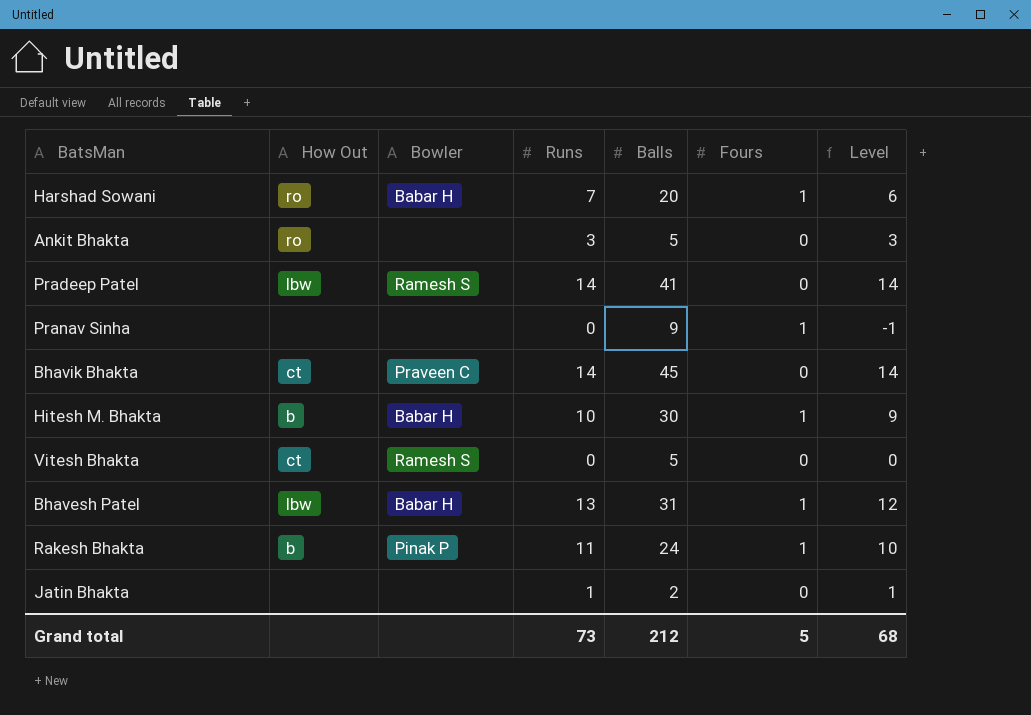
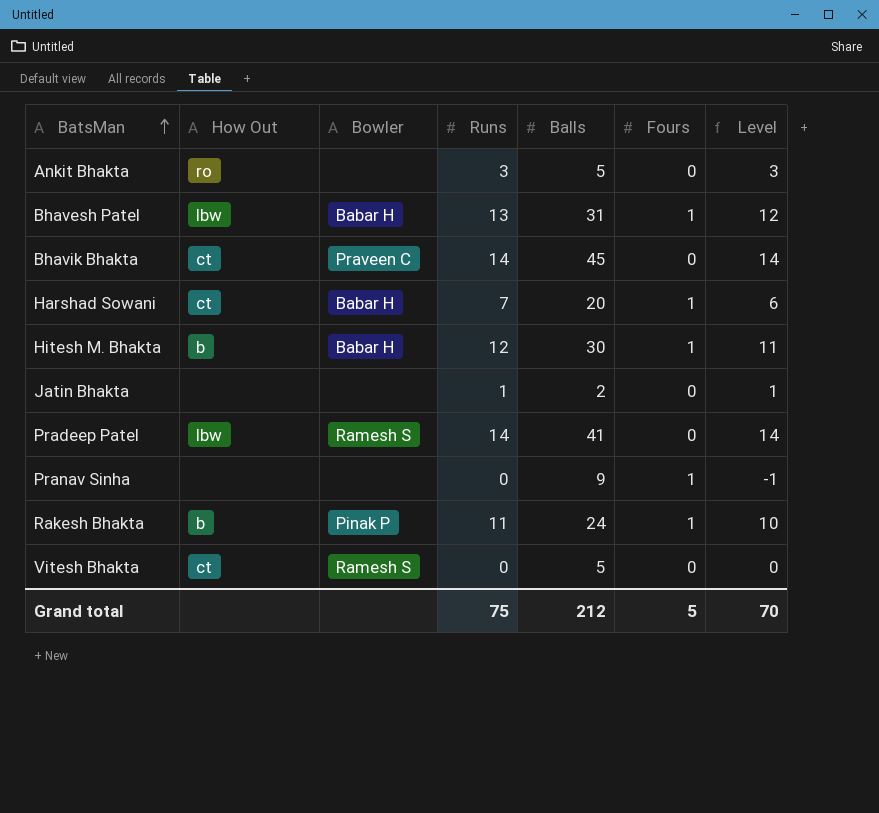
row order: none -> BatsMan ascending
Harshad Sowani | How Out: ro -> ct
Hitesh M. Bhakta | Runs: 10 -> 12
Hitesh M. Bhakta | Level: 9 -> 11
Grand total | Runs: 73 -> 75
Grand total | Level: 68 -> 70

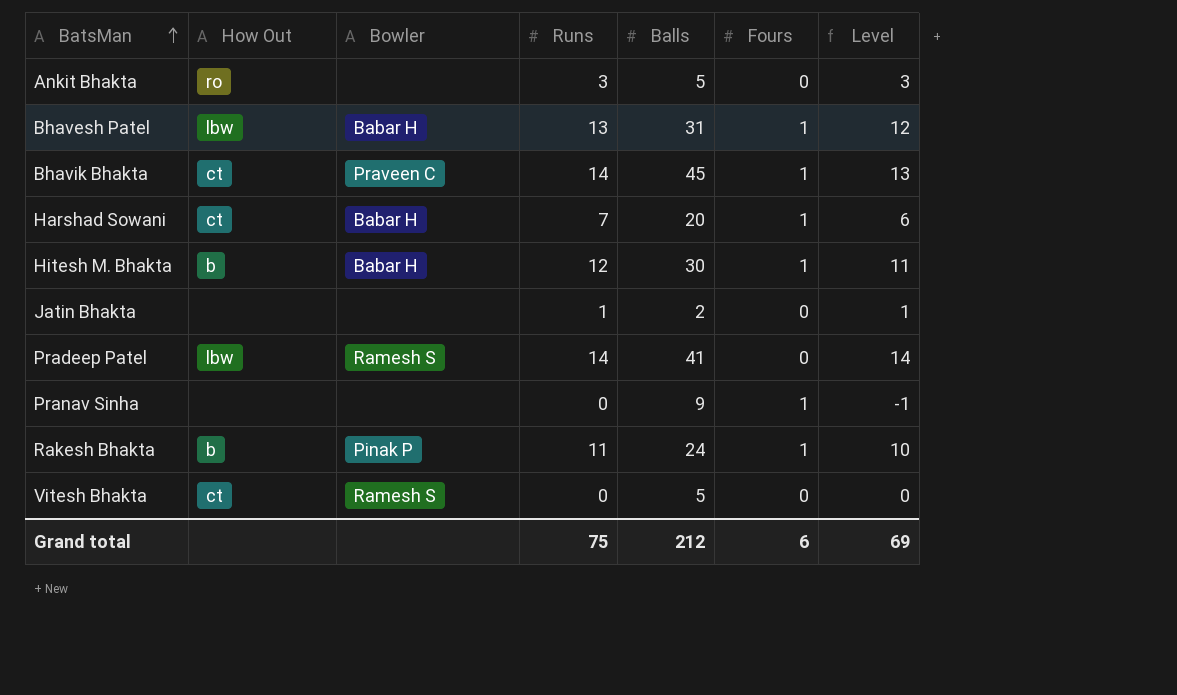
Bhavik Bhakta | Fours: 0 -> 1
Bhavik Bhakta | Level: 14 -> 13
Grand total | Fours: 5 -> 6
Grand total | Level: 70 -> 69

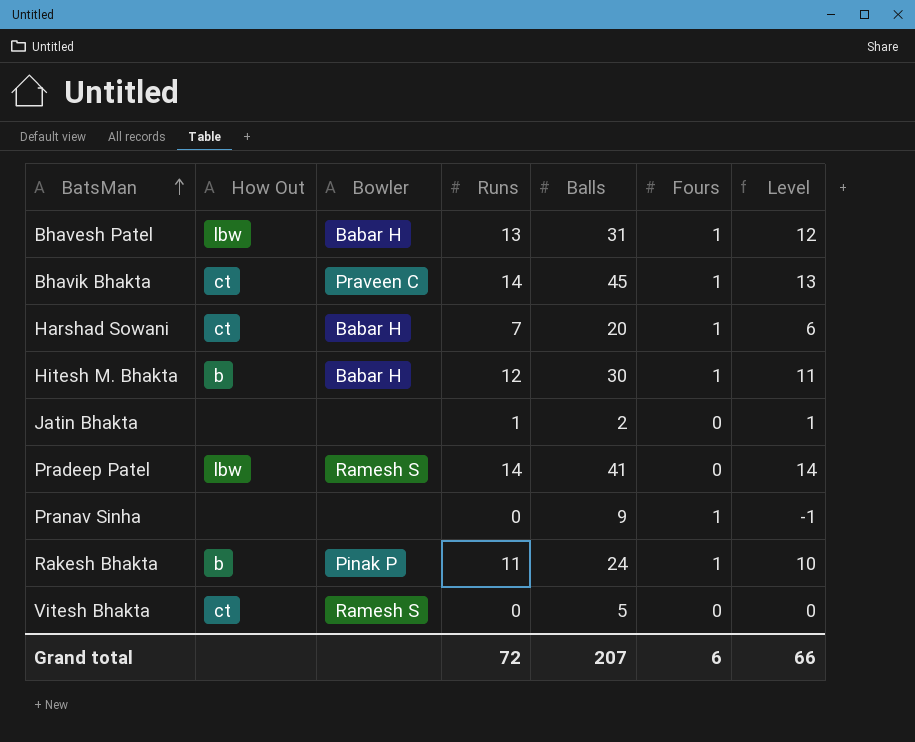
row Ankit Bhakta: ro | none | 3 | 5 | 0 | 3 -> none
Grand total | Runs: 75 -> 72
Grand total | Balls: 212 -> 207
Grand total | Level: 69 -> 66

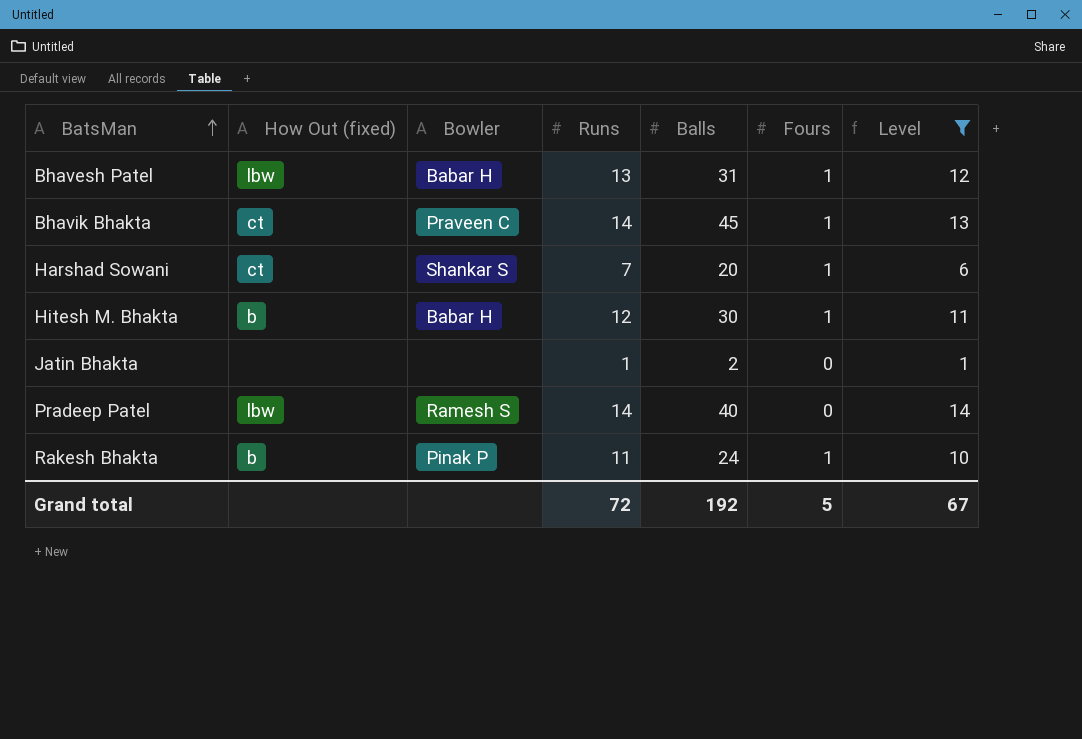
filter: none -> Level >= 1
column name: How Out -> How Out (fixed)
Harshad Sowani | Bowler: Babar H -> Shankar S
Pradeep Patel | Balls: 41 -> 40
Grand total | Balls: 207 -> 192
Grand total | Fours: 6 -> 5
Grand total | Level: 66 -> 67

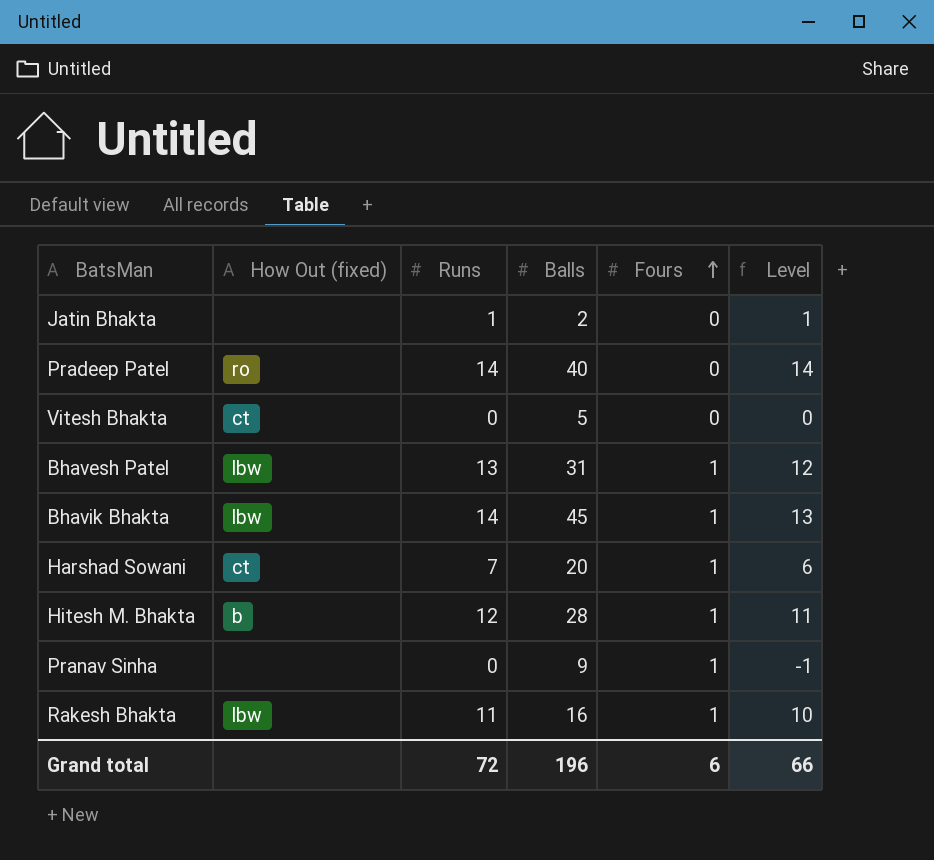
filter: Level >= 1 -> none
row order: BatsMan ascending -> Fours ascending
column Bowler | position: 3 -> none
Pradeep Patel | How Out (fixed): lbw -> ro
Bhavik Bhakta | How Out (fixed): ct -> lbw
Hitesh M. Bhakta | Balls: 30 -> 28
Rakesh Bhakta | How Out (fixed): b -> lbw
Rakesh Bhakta | Balls: 24 -> 16
Grand total | Balls: 192 -> 196
Grand total | Fours: 5 -> 6
Grand total | Level: 67 -> 66

